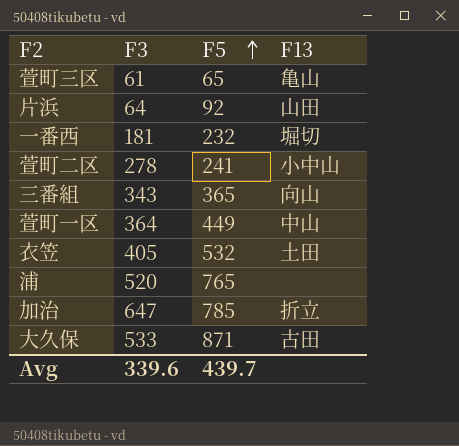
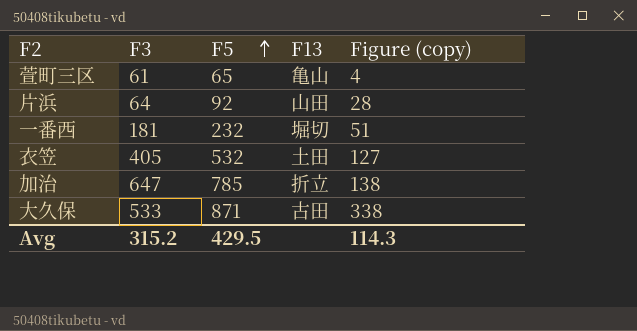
column Figure (copy) | formula: none -> [F5] - [F3]
row 萱町二区: 278 | 241 | 小中山 -> none
row 三番組: 343 | 365 | 向山 -> none
row 萱町一区: 364 | 449 | 中山 -> none
row 浦: 520 | 765 | none -> none
Avg | F3: 339.6 -> 315.2
Avg | F5: 439.7 -> 429.5

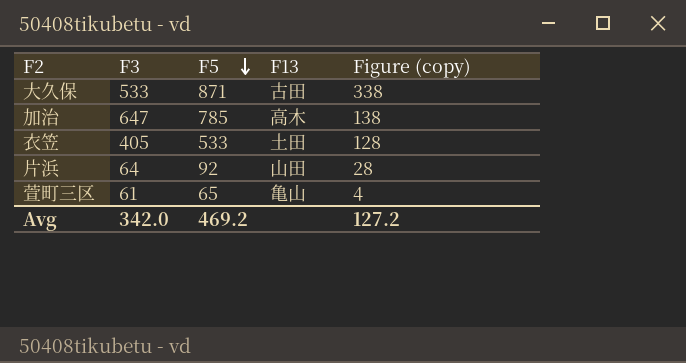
row order: F5 ascending -> F5 descending
row 一番西: 181 | 232 | 堀切 | 51 -> none
加治 | F13: 折立 -> 高木
衣笠 | F5: 532 -> 533
衣笠 | Figure (copy): 127 -> 128
Avg | F3: 315.2 -> 342.0
Avg | F5: 429.5 -> 469.2
Avg | Figure (copy): 114.3 -> 127.2

